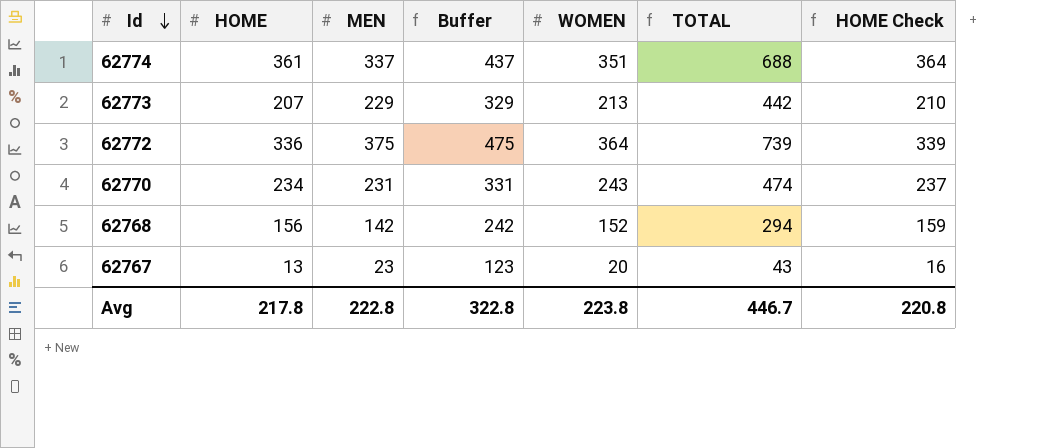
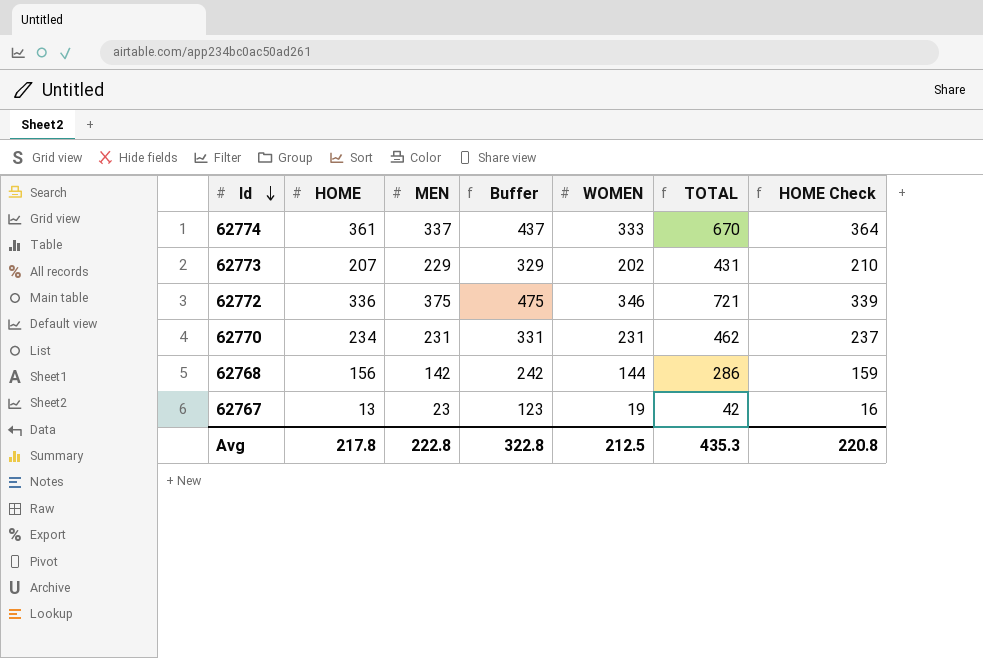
62774 | WOMEN: 351 -> 333
62774 | TOTAL: 688 -> 670
62773 | WOMEN: 213 -> 202
62773 | TOTAL: 442 -> 431
62772 | WOMEN: 364 -> 346
62772 | TOTAL: 739 -> 721
62770 | WOMEN: 243 -> 231
62770 | TOTAL: 474 -> 462
62768 | WOMEN: 152 -> 144
62768 | TOTAL: 294 -> 286
62767 | WOMEN: 20 -> 19
62767 | TOTAL: 43 -> 42
Avg | WOMEN: 223.8 -> 212.5
Avg | TOTAL: 446.7 -> 435.3

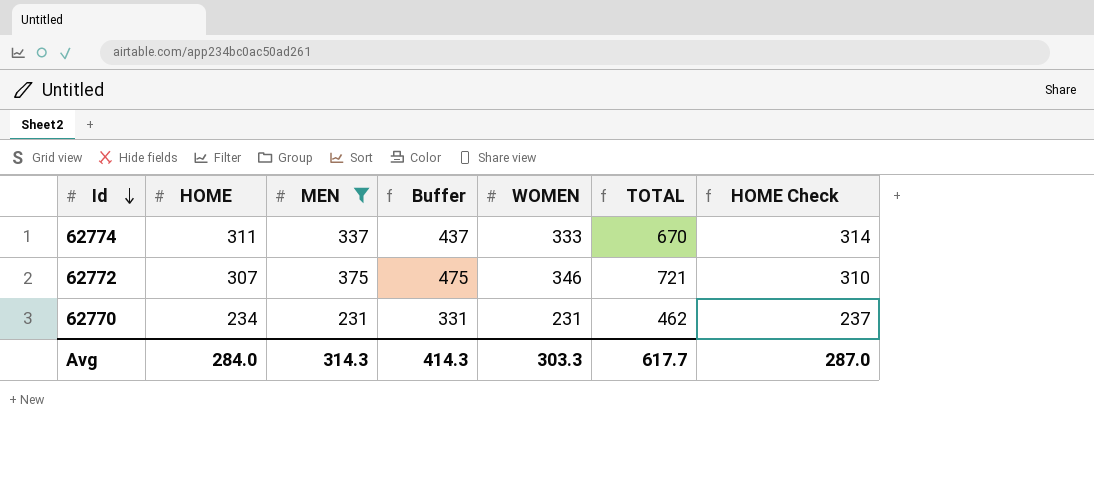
filter: none -> MEN >= 231
62774 | HOME: 361 -> 311
62774 | HOME Check: 364 -> 314
62772 | HOME: 336 -> 307
62772 | HOME Check: 339 -> 310
Avg | HOME: 217.8 -> 284.0
Avg | MEN: 222.8 -> 314.3
Avg | Buffer: 322.8 -> 414.3
Avg | WOMEN: 212.5 -> 303.3
Avg | TOTAL: 435.3 -> 617.7
Avg | HOME Check: 220.8 -> 287.0

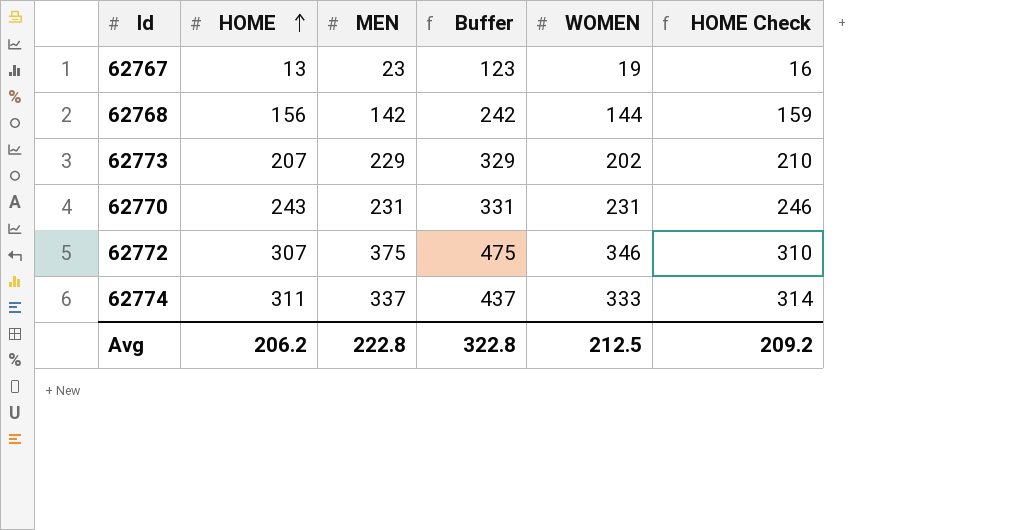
filter: MEN >= 231 -> none
row order: Id descending -> HOME ascending
column TOTAL | formula: [MEN] + [WOMEN] -> none
62770 | HOME: 234 -> 243
62770 | HOME Check: 237 -> 246
Avg | HOME: 284.0 -> 206.2
Avg | MEN: 314.3 -> 222.8
Avg | Buffer: 414.3 -> 322.8
Avg | WOMEN: 303.3 -> 212.5
Avg | HOME Check: 287.0 -> 209.2

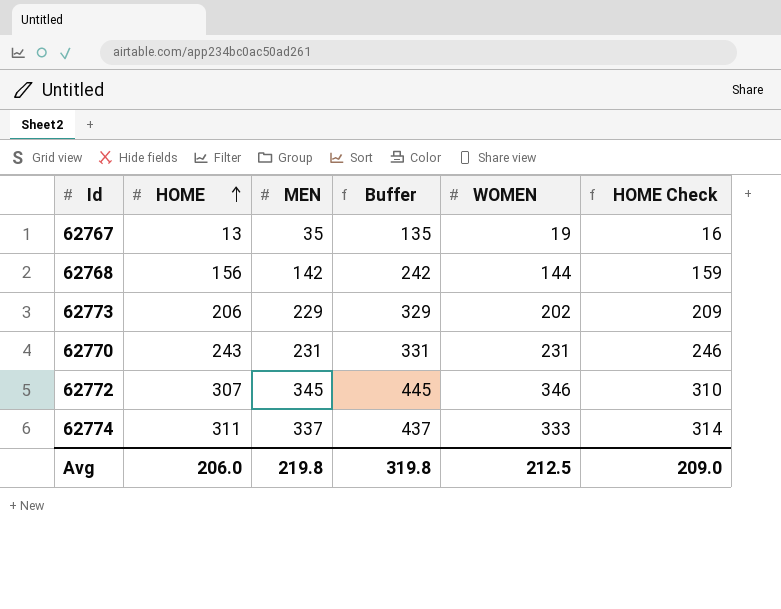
62767 | MEN: 23 -> 35
62767 | Buffer: 123 -> 135
62773 | HOME: 207 -> 206
62773 | HOME Check: 210 -> 209
62772 | MEN: 375 -> 345
62772 | Buffer: 475 -> 445
Avg | HOME: 206.2 -> 206.0
Avg | MEN: 222.8 -> 219.8
Avg | Buffer: 322.8 -> 319.8
Avg | HOME Check: 209.2 -> 209.0

